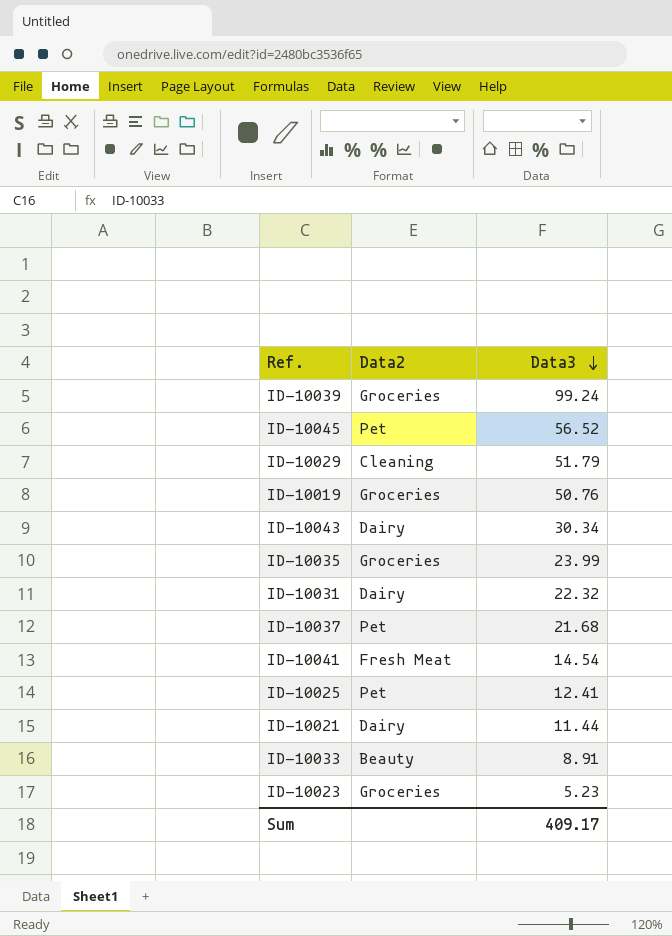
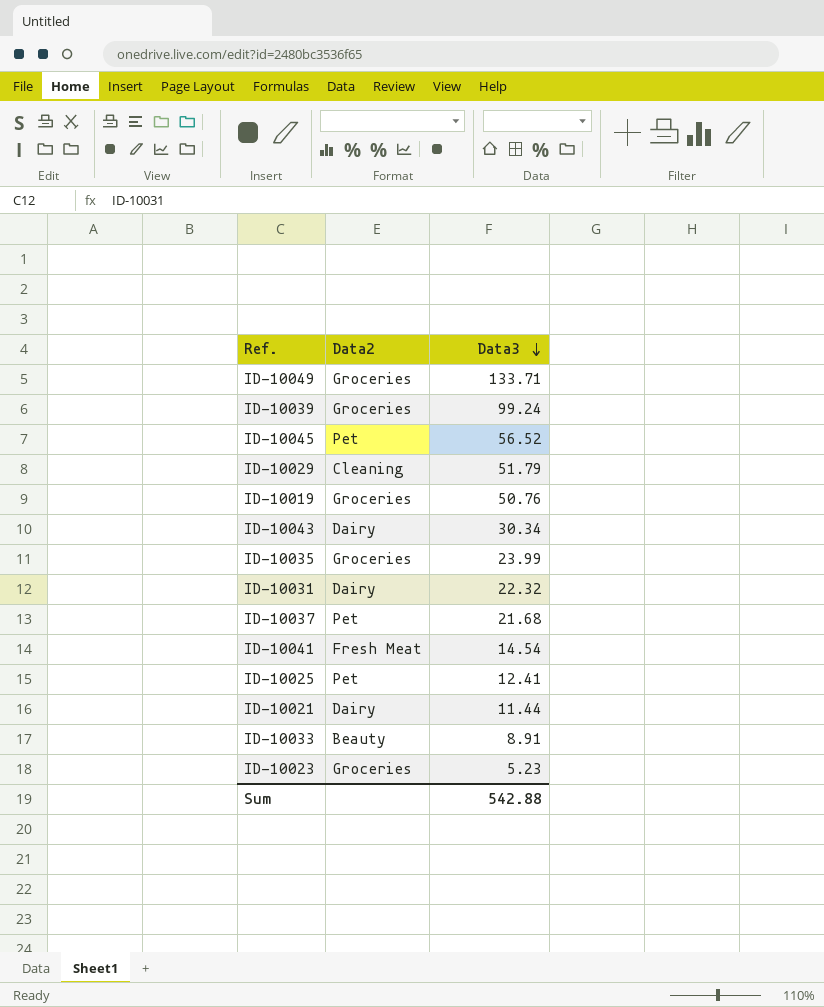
row ID-10049: none -> Groceries | 133.71
Sum | Data3: 409.17 -> 542.88

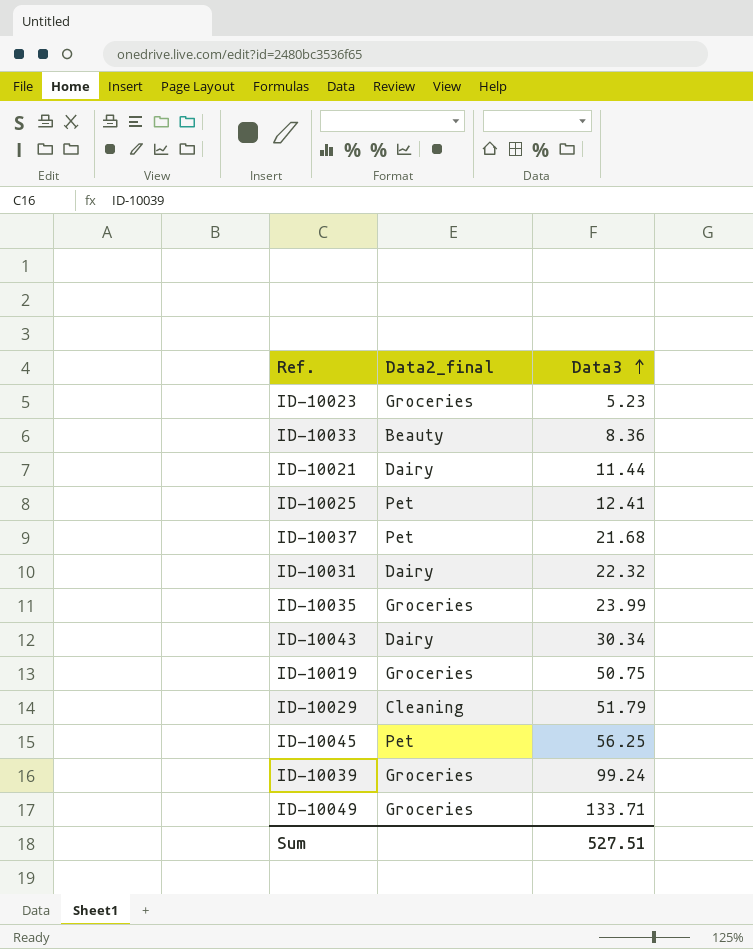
row order: Data3 descending -> Data3 ascending
column name: Data2 -> Data2_final
row ID-10041: Fresh Meat | 14.54 -> none
ID-10033 | Data3: 8.91 -> 8.36
ID-10019 | Data3: 50.76 -> 50.75
ID-10045 | Data3: 56.52 -> 56.25
Sum | Data3: 542.88 -> 527.51

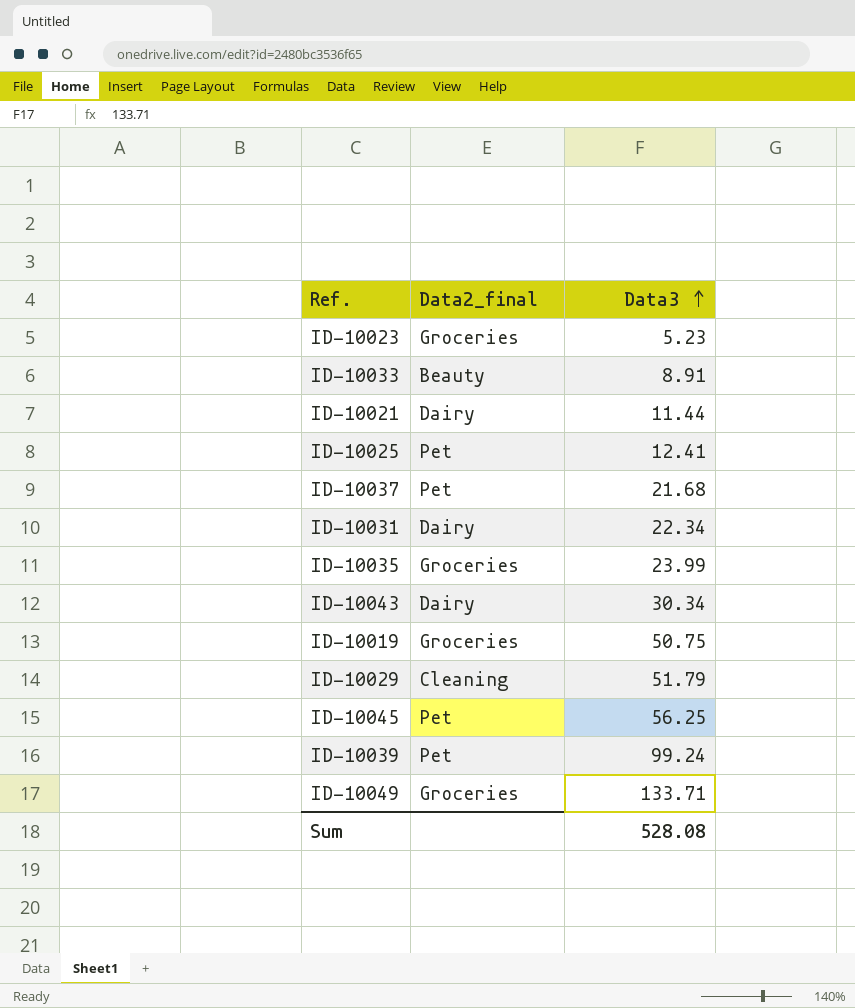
ID-10033 | Data3: 8.36 -> 8.91
ID-10031 | Data3: 22.32 -> 22.34
ID-10039 | Data2_final: Groceries -> Pet
Sum | Data3: 527.51 -> 528.08

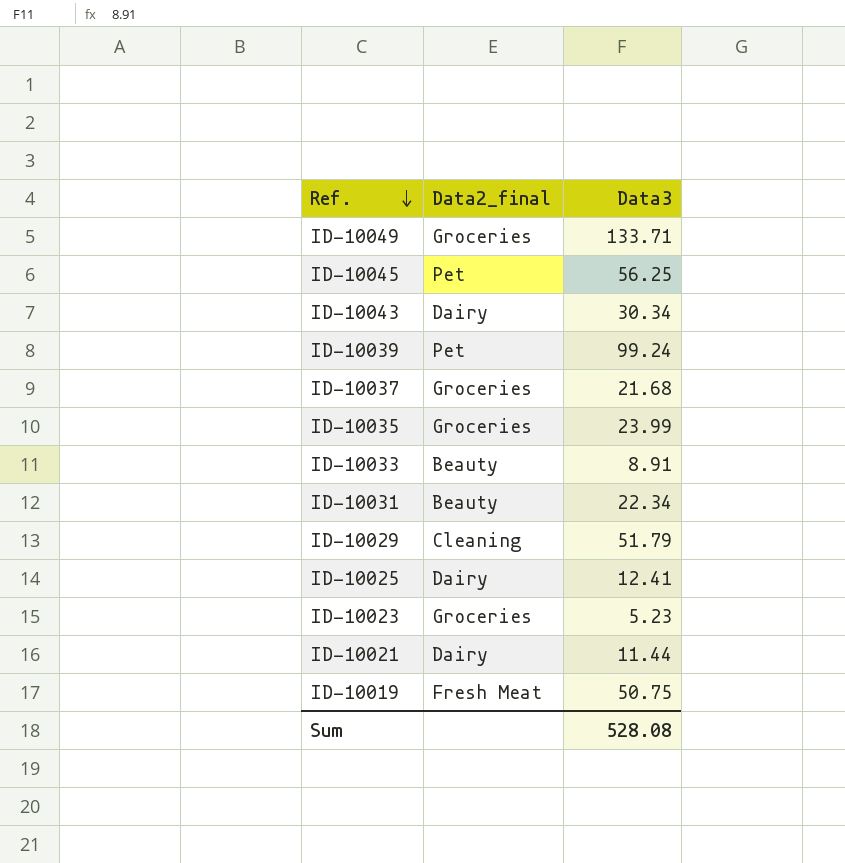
row order: Data3 ascending -> Ref. descending
ID-10037 | Data2_final: Pet -> Groceries
ID-10031 | Data2_final: Dairy -> Beauty
ID-10025 | Data2_final: Pet -> Dairy
ID-10019 | Data2_final: Groceries -> Fresh Meat

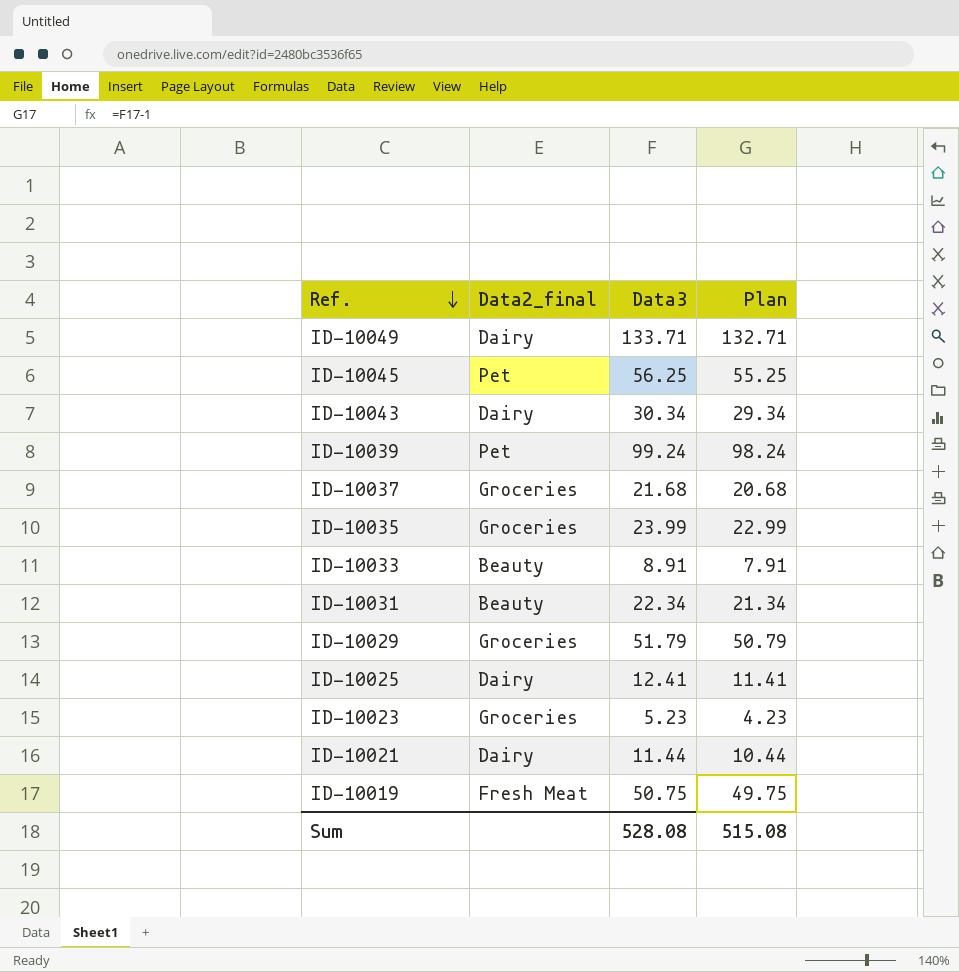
column Plan | formula: none -> [Data3] - 1
ID-10049 | Data2_final: Groceries -> Dairy
ID-10029 | Data2_final: Cleaning -> Groceries

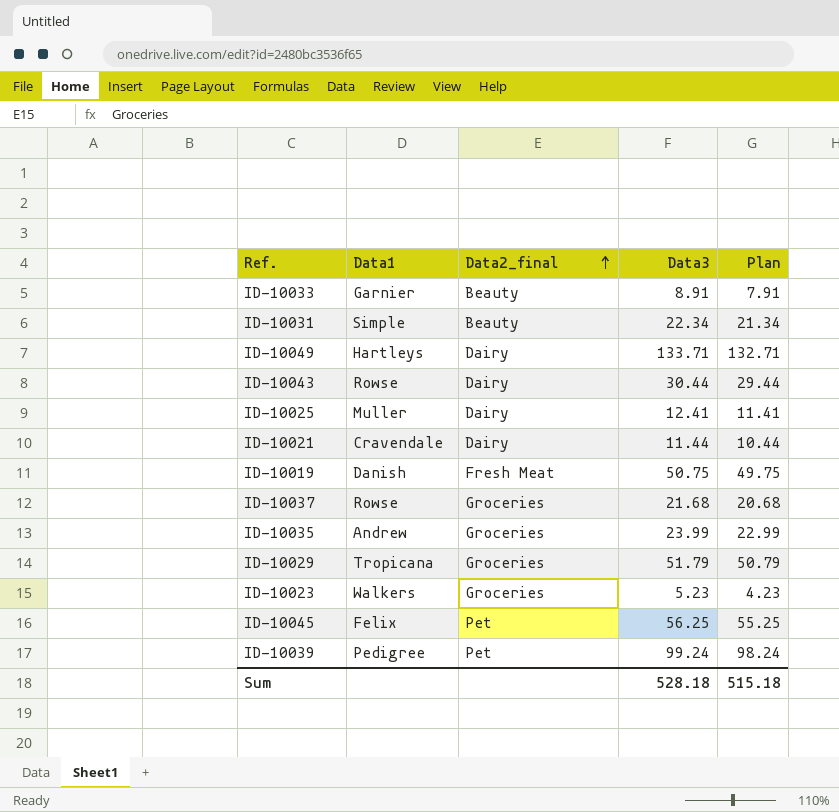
row order: Ref. descending -> Data2_final ascending
column Data1 | position: none -> 2
ID-10043 | Data3: 30.34 -> 30.44
ID-10043 | Plan: 29.34 -> 29.44
Sum | Data3: 528.08 -> 528.18
Sum | Plan: 515.08 -> 515.18

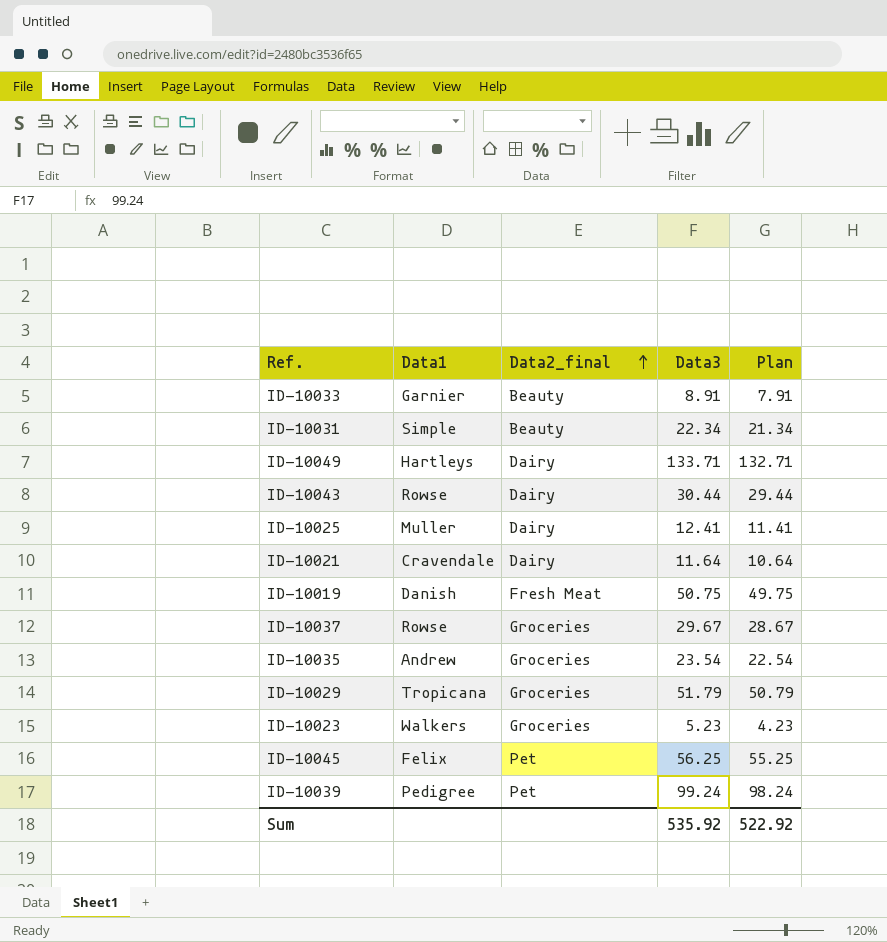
ID-10021 | Data3: 11.44 -> 11.64
ID-10021 | Plan: 10.44 -> 10.64
ID-10037 | Data3: 21.68 -> 29.67
ID-10037 | Plan: 20.68 -> 28.67
ID-10035 | Data3: 23.99 -> 23.54
ID-10035 | Plan: 22.99 -> 22.54
Sum | Data3: 528.18 -> 535.92
Sum | Plan: 515.18 -> 522.92

